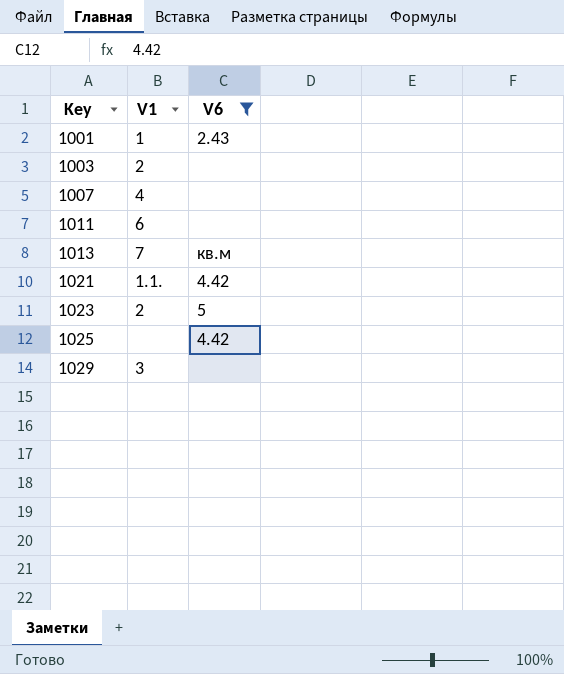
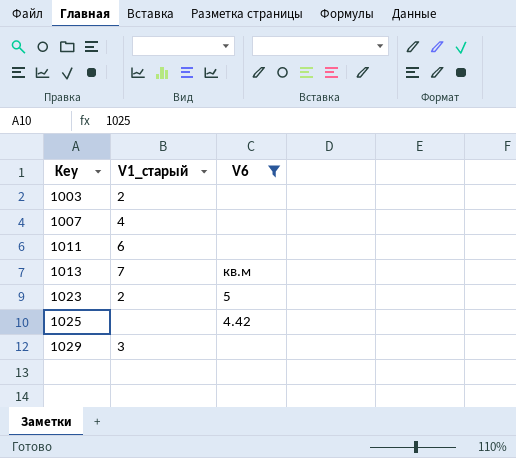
column name: V1 -> V1_старый
row 1001: 1 | 2.43 -> none
row 1021: 1.1. | 4.42 -> none

